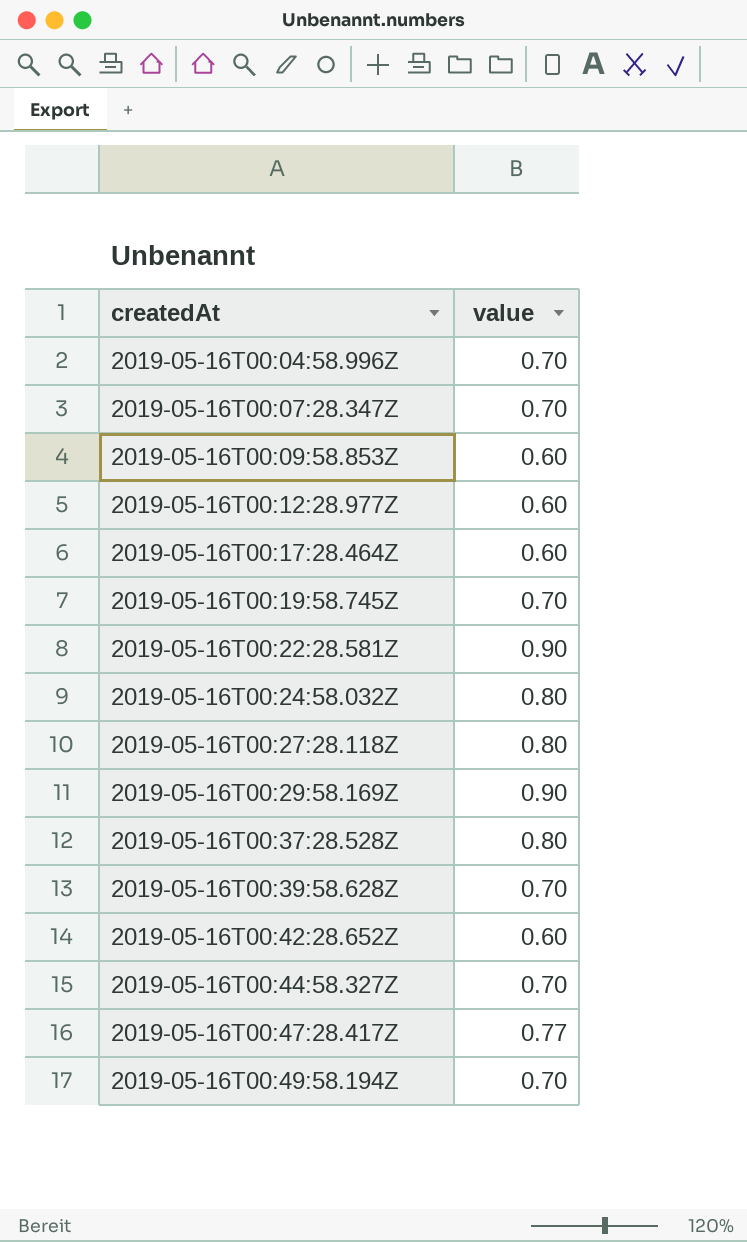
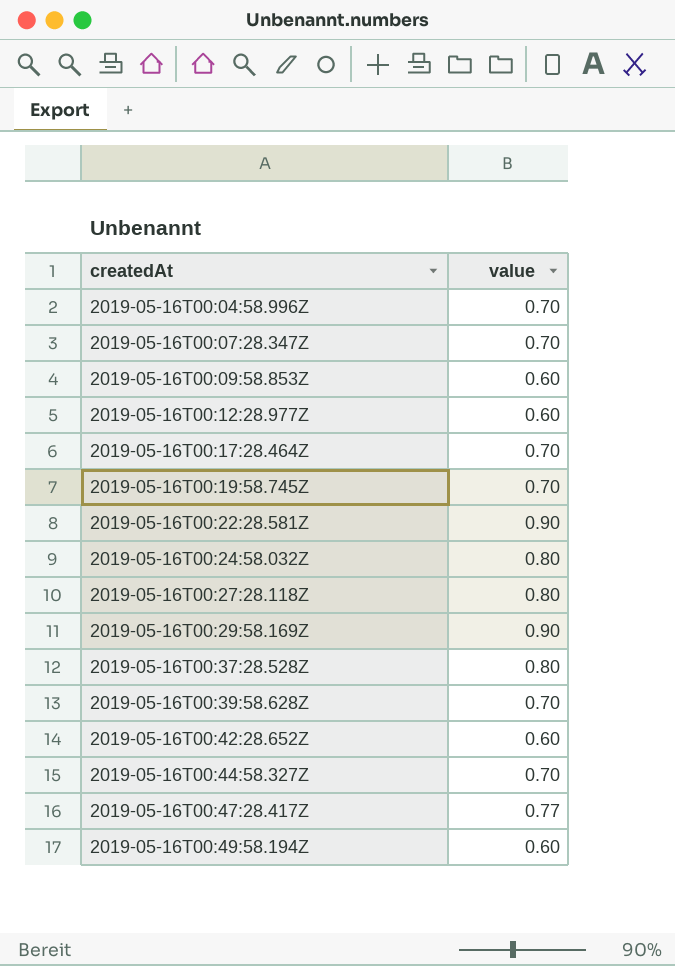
2019-05-16T00:17:28.464Z | value: 0.60 -> 0.70
2019-05-16T00:49:58.194Z | value: 0.70 -> 0.60

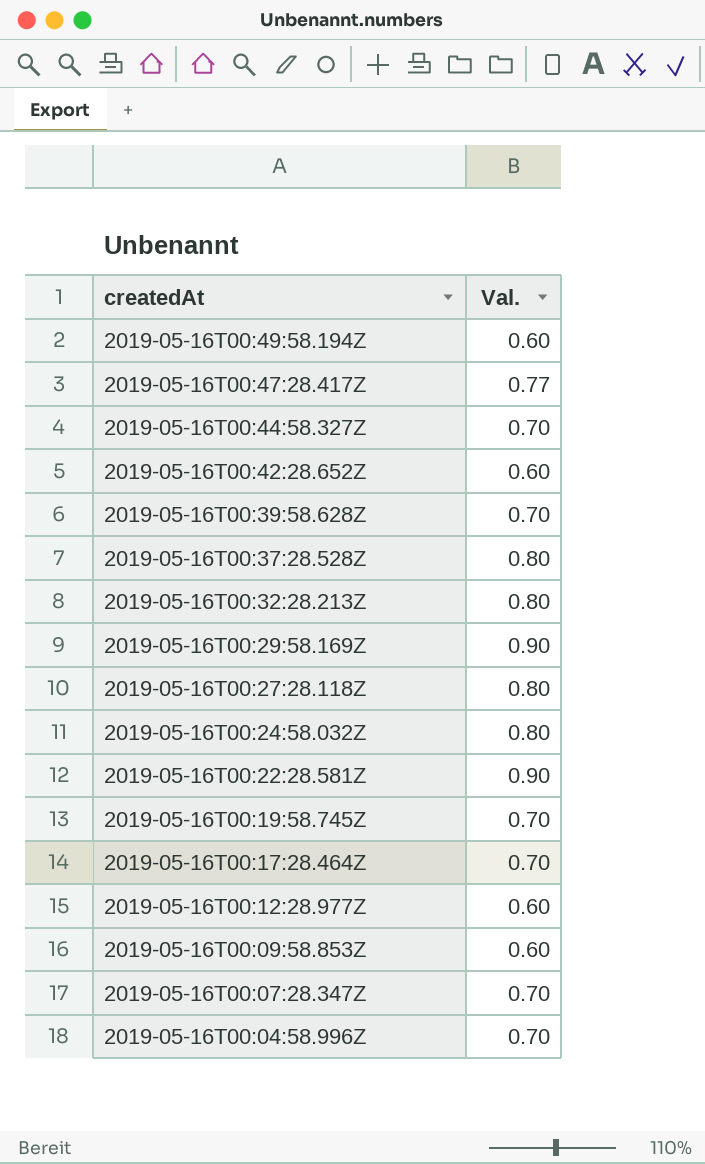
row order: createdAt ascending -> createdAt descending
column name: value -> Val.
row 2019-05-16T00:32:28.213Z: none -> 0.80

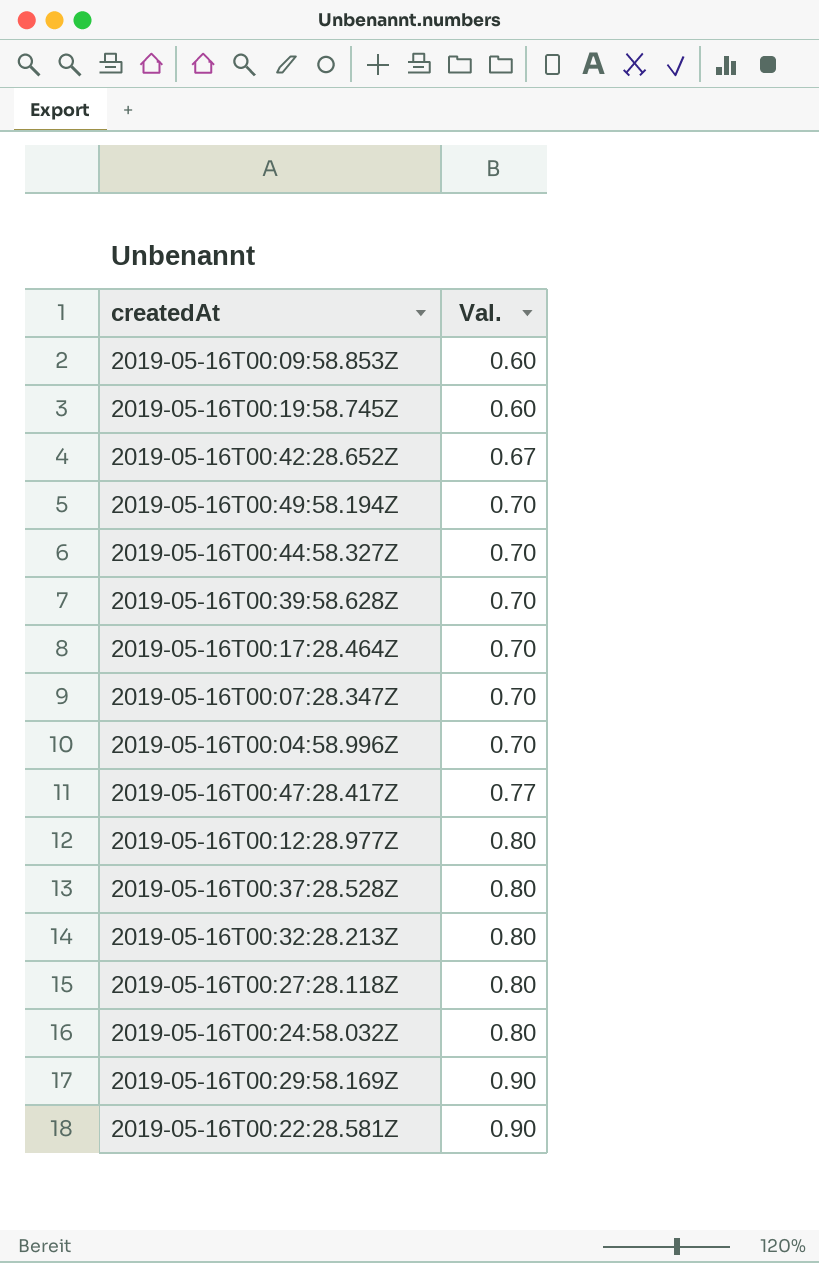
row order: createdAt descending -> Val. ascending
2019-05-16T00:19:58.745Z | Val.: 0.70 -> 0.60
2019-05-16T00:42:28.652Z | Val.: 0.60 -> 0.67
2019-05-16T00:49:58.194Z | Val.: 0.60 -> 0.70
2019-05-16T00:12:28.977Z | Val.: 0.60 -> 0.80

